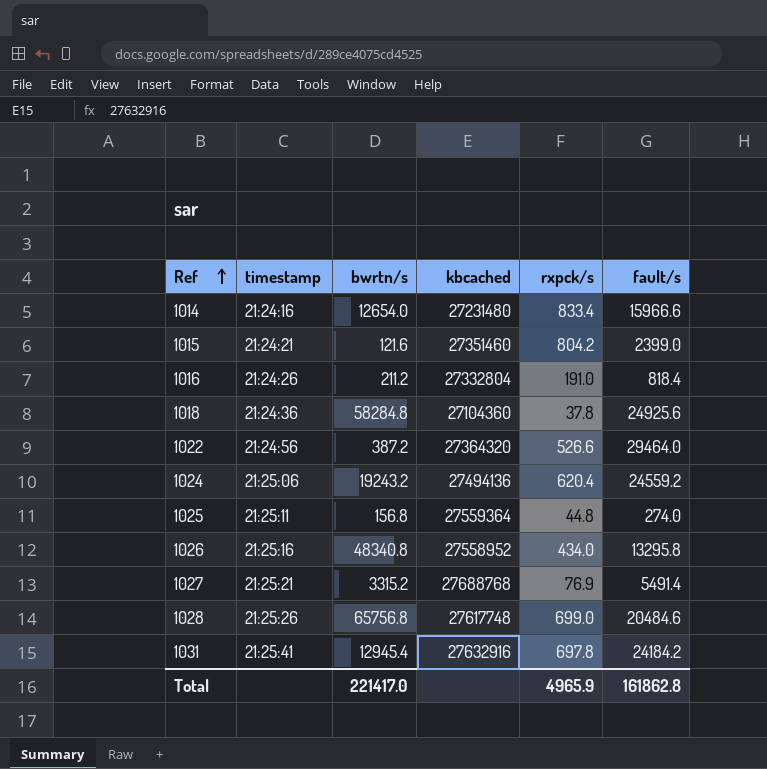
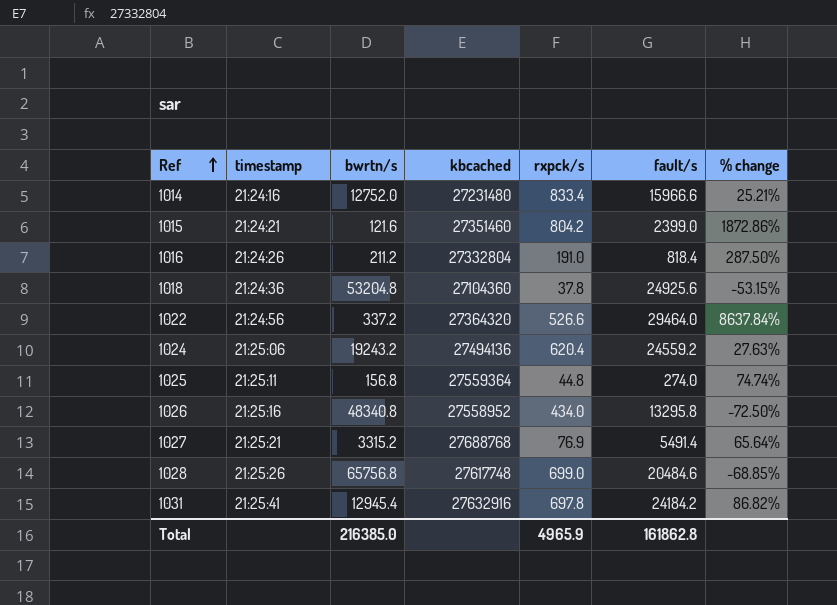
column % change | formula: none -> ([fault/s] - [bwrtn/s]) / [bwrtn/s]
1014 | bwrtn/s: 12654.0 -> 12752.0
1018 | bwrtn/s: 58284.8 -> 53204.8
1022 | bwrtn/s: 387.2 -> 337.2
Total | bwrtn/s: 221417.0 -> 216385.0

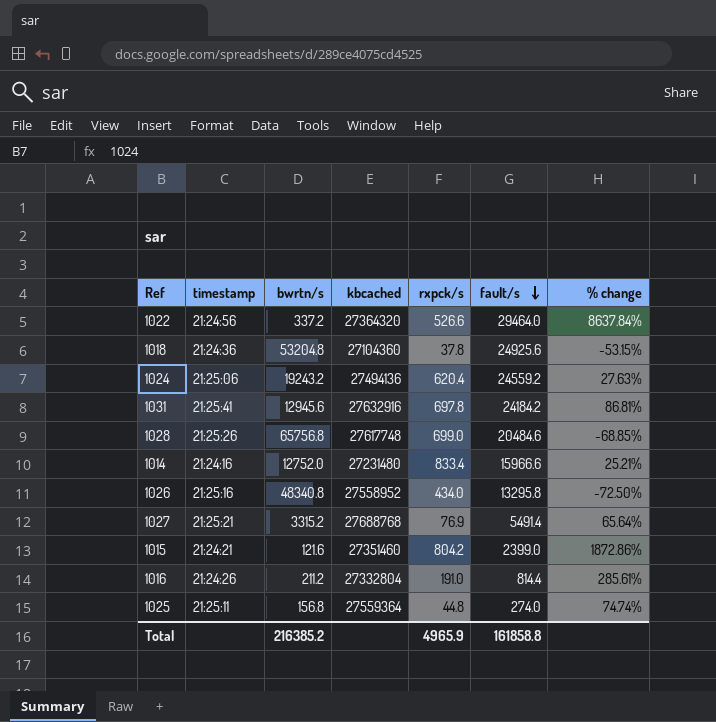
row order: Ref ascending -> fault/s descending
1031 | bwrtn/s: 12945.4 -> 12945.6
1031 | % change: 86.82% -> 86.81%
1016 | fault/s: 818.4 -> 814.4
1016 | % change: 287.50% -> 285.61%
Total | bwrtn/s: 216385.0 -> 216385.2
Total | fault/s: 161862.8 -> 161858.8

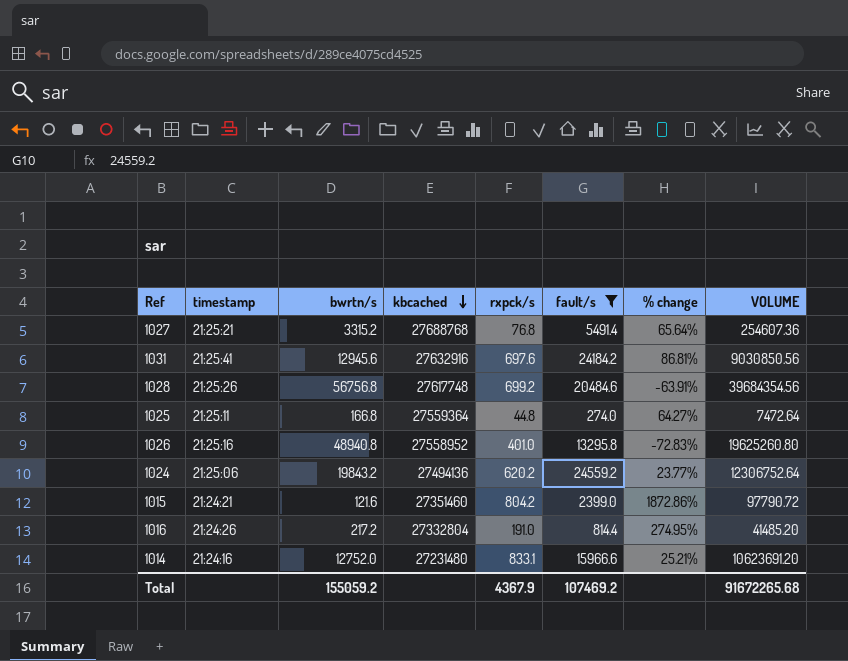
filter: none -> fault/s <= 24559.2
row order: fault/s descending -> kbcached descending
column VOLUME | formula: none -> [bwrtn/s] * [rxpck/s]
1027 | rxpck/s: 76.9 -> 76.8
1031 | rxpck/s: 697.8 -> 697.6
1028 | bwrtn/s: 65756.8 -> 56756.8
1028 | rxpck/s: 699.0 -> 699.2
1028 | % change: -68.85% -> -63.91%
1025 | bwrtn/s: 156.8 -> 166.8
1025 | % change: 74.74% -> 64.27%
1026 | bwrtn/s: 48340.8 -> 48940.8
1026 | rxpck/s: 434.0 -> 401.0
1026 | % change: -72.50% -> -72.83%
1024 | bwrtn/s: 19243.2 -> 19843.2
1024 | rxpck/s: 620.4 -> 620.2
1024 | % change: 27.63% -> 23.77%
1016 | bwrtn/s: 211.2 -> 217.2
1016 | % change: 285.61% -> 274.95%
1014 | rxpck/s: 833.4 -> 833.1
Total | bwrtn/s: 216385.2 -> 155059.2
Total | rxpck/s: 4965.9 -> 4367.9
Total | fault/s: 161858.8 -> 107469.2

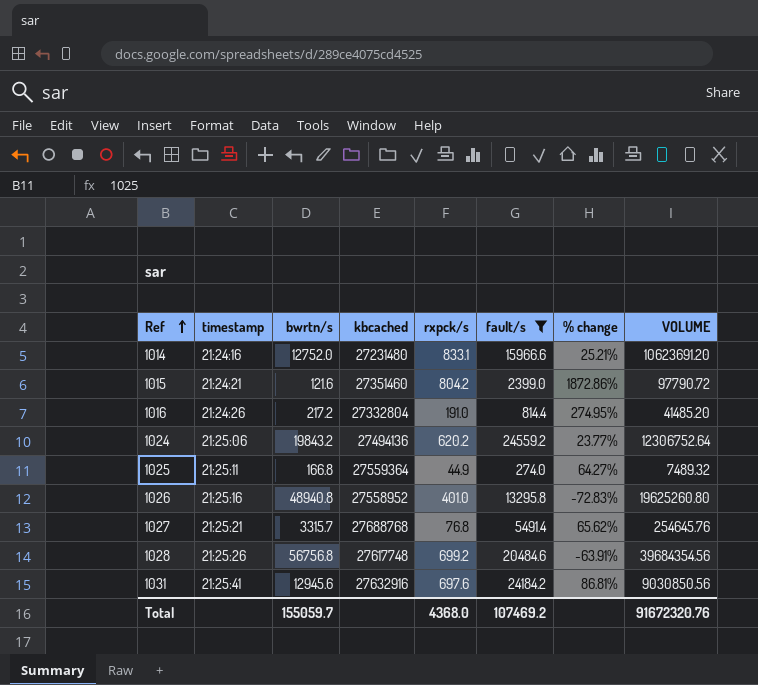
row order: kbcached descending -> Ref ascending
1025 | rxpck/s: 44.8 -> 44.9
1025 | VOLUME: 7472.64 -> 7489.32
1027 | bwrtn/s: 3315.2 -> 3315.7
1027 | % change: 65.64% -> 65.62%
1027 | VOLUME: 254607.36 -> 254645.76
Total | bwrtn/s: 155059.2 -> 155059.7
Total | rxpck/s: 4367.9 -> 4368.0
Total | VOLUME: 91672265.68 -> 91672320.76

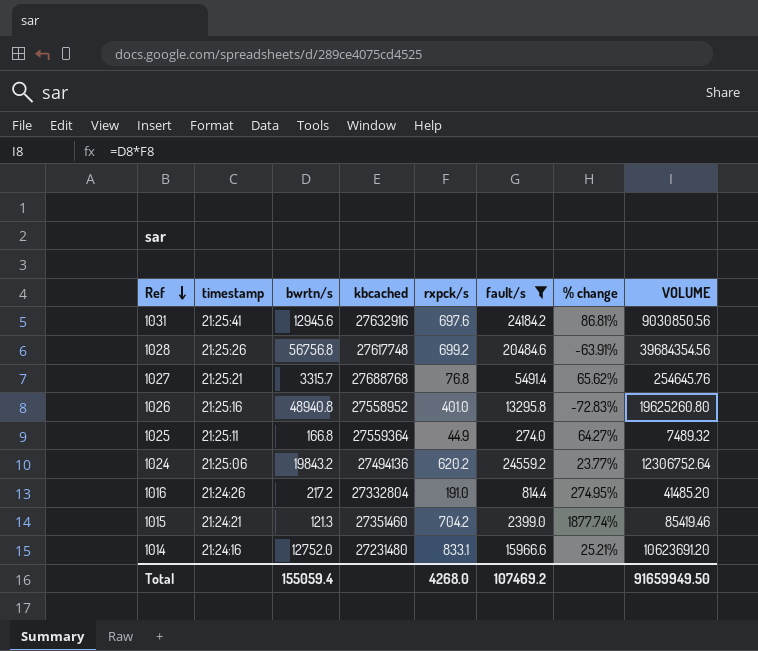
row order: Ref ascending -> Ref descending
1015 | bwrtn/s: 121.6 -> 121.3
1015 | rxpck/s: 804.2 -> 704.2
1015 | % change: 1872.86% -> 1877.74%
1015 | VOLUME: 97790.72 -> 85419.46
Total | bwrtn/s: 155059.7 -> 155059.4
Total | rxpck/s: 4368.0 -> 4268.0
Total | VOLUME: 91672320.76 -> 91659949.50

